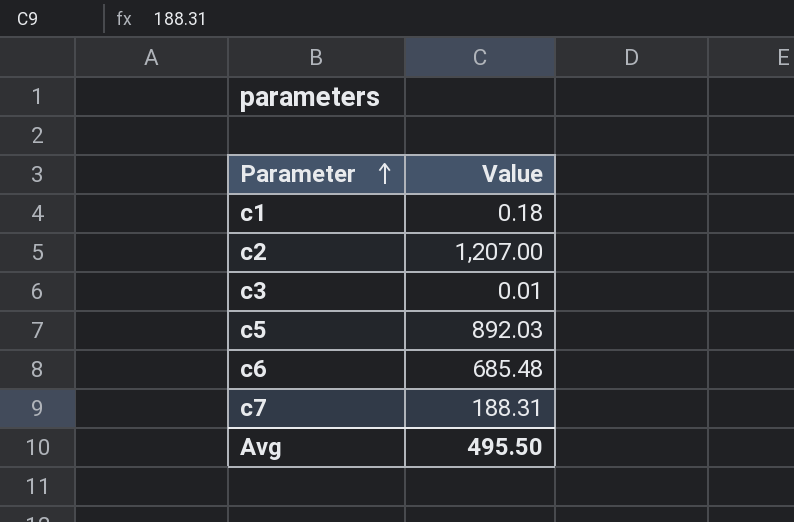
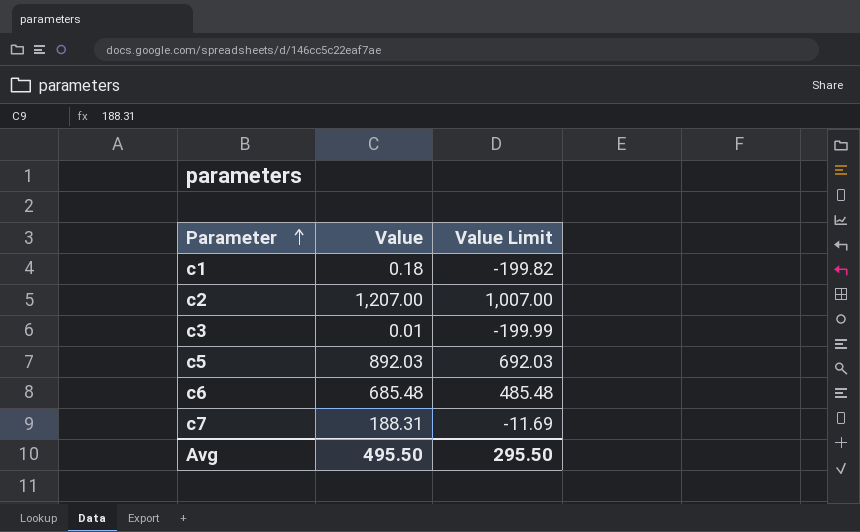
column Value Limit | formula: none -> [Value] - 200

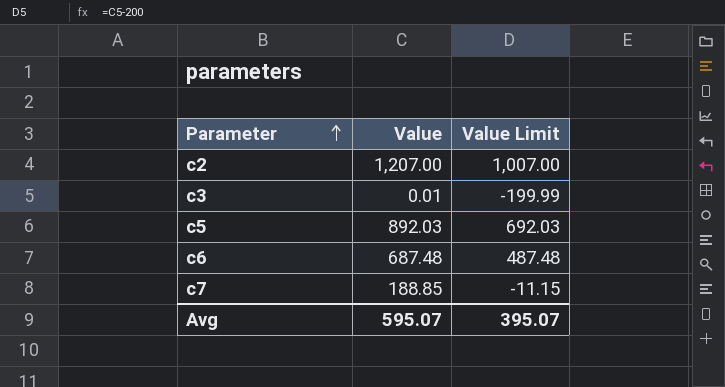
row c1: 0.18 | -199.82 -> none
c6 | Value: 685.48 -> 687.48
c6 | Value Limit: 485.48 -> 487.48
c7 | Value: 188.31 -> 188.85
c7 | Value Limit: -11.69 -> -11.15
Avg | Value: 495.50 -> 595.07
Avg | Value Limit: 295.50 -> 395.07

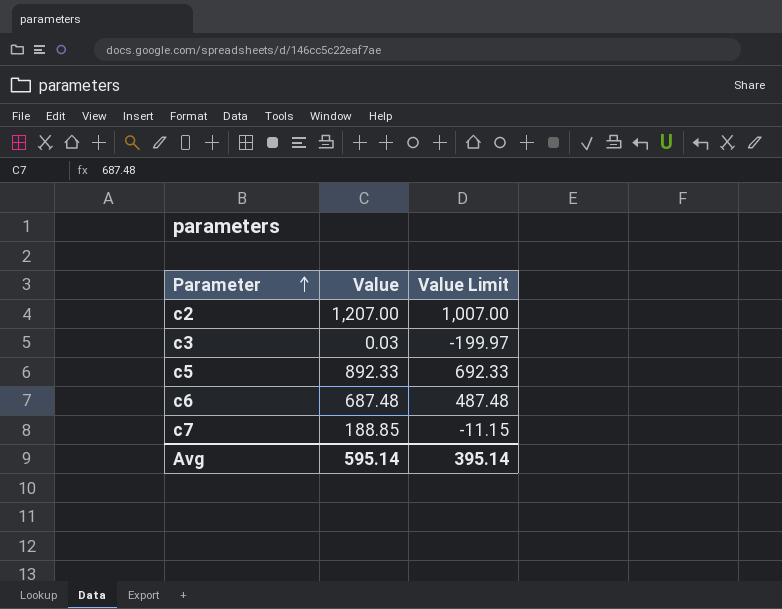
c3 | Value: 0.01 -> 0.03
c3 | Value Limit: -199.99 -> -199.97
c5 | Value: 892.03 -> 892.33
c5 | Value Limit: 692.03 -> 692.33
Avg | Value: 595.07 -> 595.14
Avg | Value Limit: 395.07 -> 395.14

